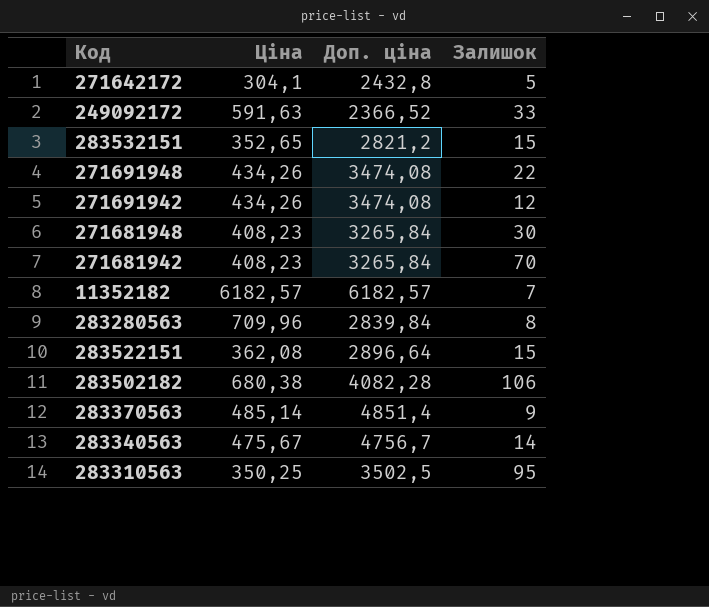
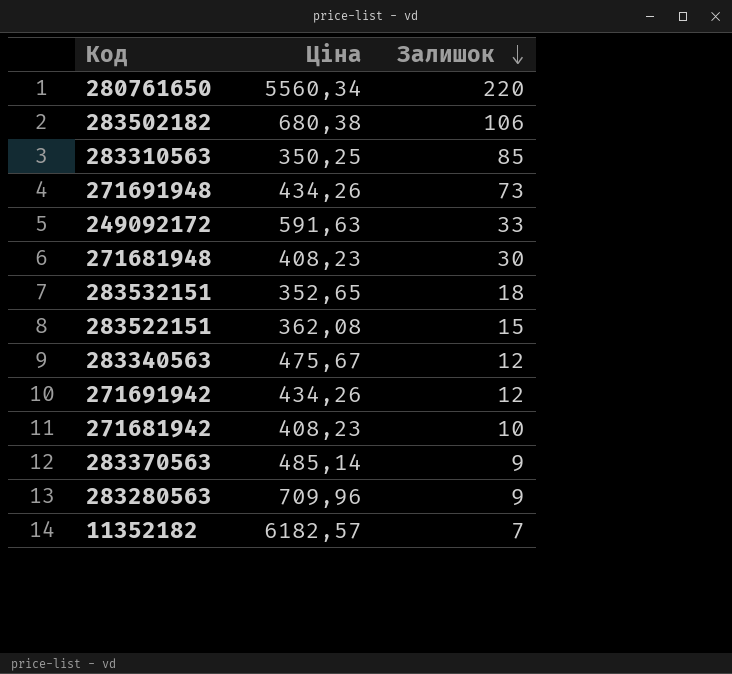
row order: none -> Залишок descending
column Доп. ціна | position: 3 -> none
row 271642172: 304,1 | 2432,8 | 5 -> none
row 280761650: none -> 5560,34 | 220
283310563 | Залишок: 95 -> 85
271691948 | Залишок: 22 -> 73
283532151 | Залишок: 15 -> 18
283340563 | Залишок: 14 -> 12
271681942 | Залишок: 70 -> 10
283280563 | Залишок: 8 -> 9

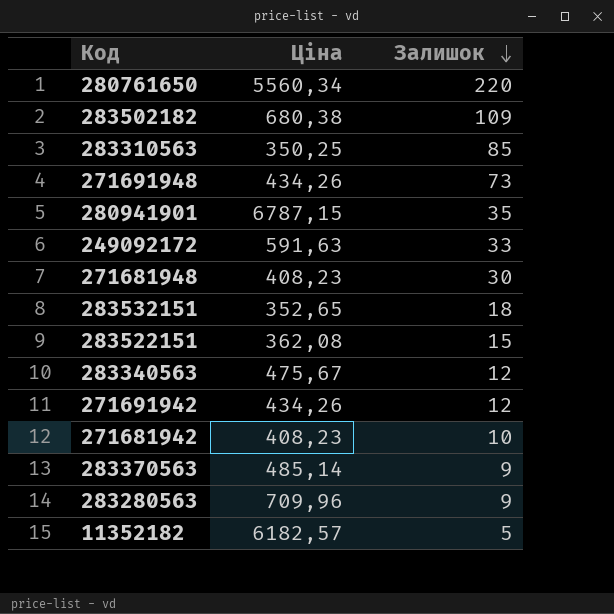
283502182 | Залишок: 106 -> 109
row 280941901: none -> 6787,15 | 35
11352182 | Залишок: 7 -> 5

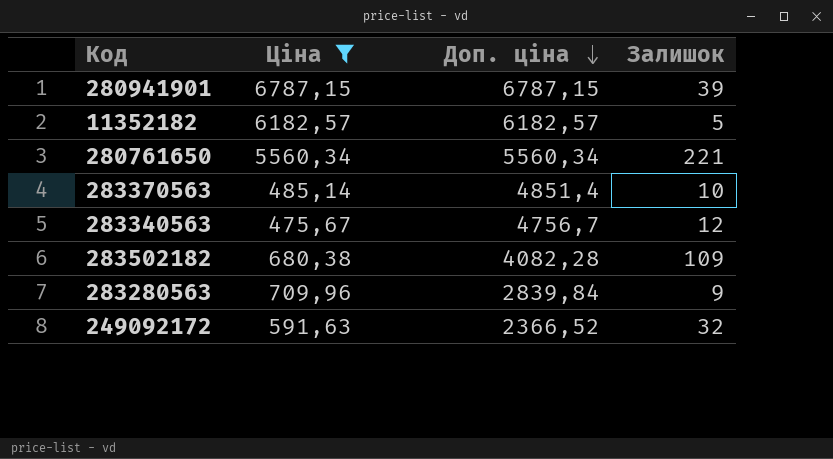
filter: none -> Ціна >= 475,67
row order: Залишок descending -> Доп. ціна descending
column Доп. ціна | position: none -> 3
280941901 | Залишок: 35 -> 39
280761650 | Залишок: 220 -> 221
283370563 | Залишок: 9 -> 10
249092172 | Залишок: 33 -> 32

